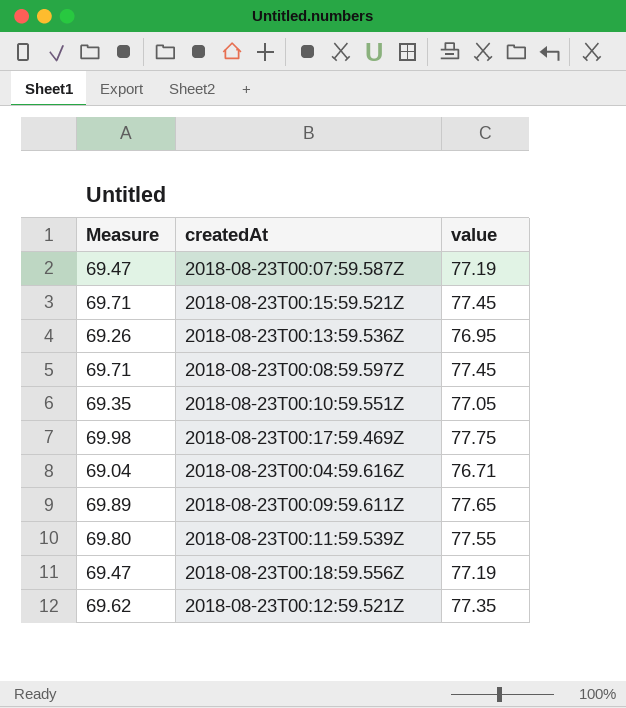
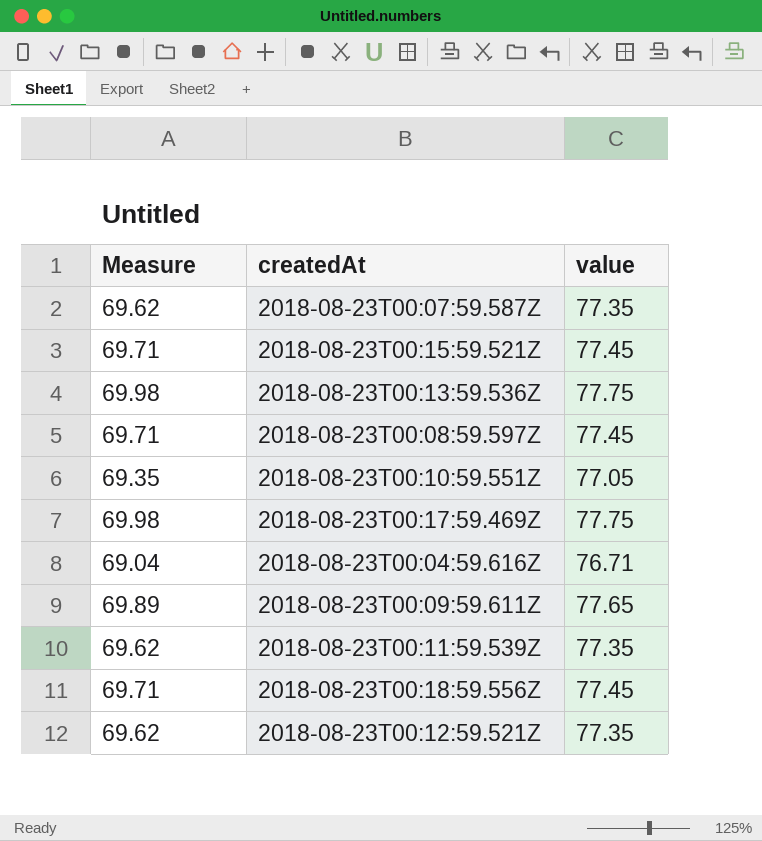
2018-08-23T00:07:59.587Z | Measure: 69.47 -> 69.62
2018-08-23T00:07:59.587Z | value: 77.19 -> 77.35
2018-08-23T00:13:59.536Z | Measure: 69.26 -> 69.98
2018-08-23T00:13:59.536Z | value: 76.95 -> 77.75
2018-08-23T00:11:59.539Z | Measure: 69.80 -> 69.62
2018-08-23T00:11:59.539Z | value: 77.55 -> 77.35
2018-08-23T00:18:59.556Z | Measure: 69.47 -> 69.71
2018-08-23T00:18:59.556Z | value: 77.19 -> 77.45

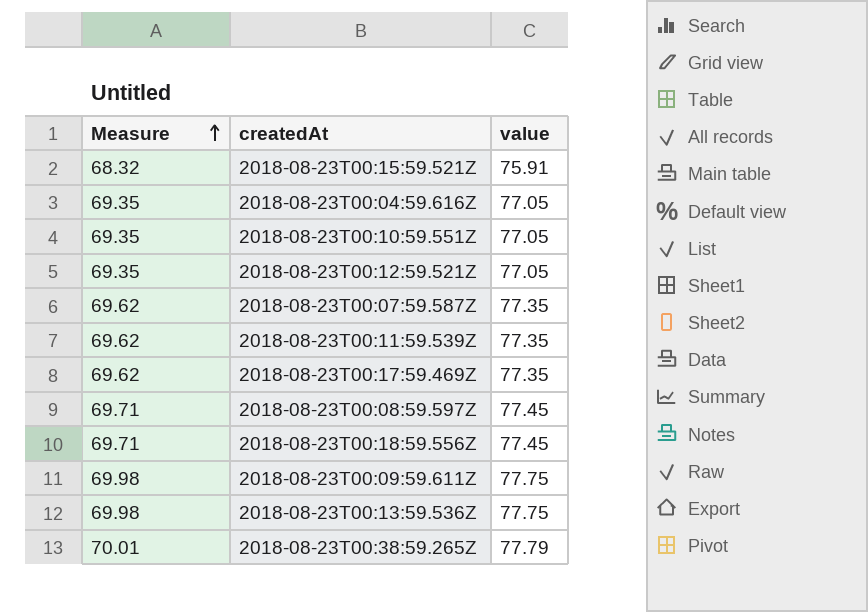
row order: none -> Measure ascending
2018-08-23T00:15:59.521Z | Measure: 69.71 -> 68.32
2018-08-23T00:15:59.521Z | value: 77.45 -> 75.91
2018-08-23T00:04:59.616Z | Measure: 69.04 -> 69.35
2018-08-23T00:04:59.616Z | value: 76.71 -> 77.05
2018-08-23T00:12:59.521Z | Measure: 69.62 -> 69.35
2018-08-23T00:12:59.521Z | value: 77.35 -> 77.05
2018-08-23T00:17:59.469Z | Measure: 69.98 -> 69.62
2018-08-23T00:17:59.469Z | value: 77.75 -> 77.35
2018-08-23T00:09:59.611Z | Measure: 69.89 -> 69.98
2018-08-23T00:09:59.611Z | value: 77.65 -> 77.75
row 2018-08-23T00:38:59.265Z: none -> 70.01 | 77.79

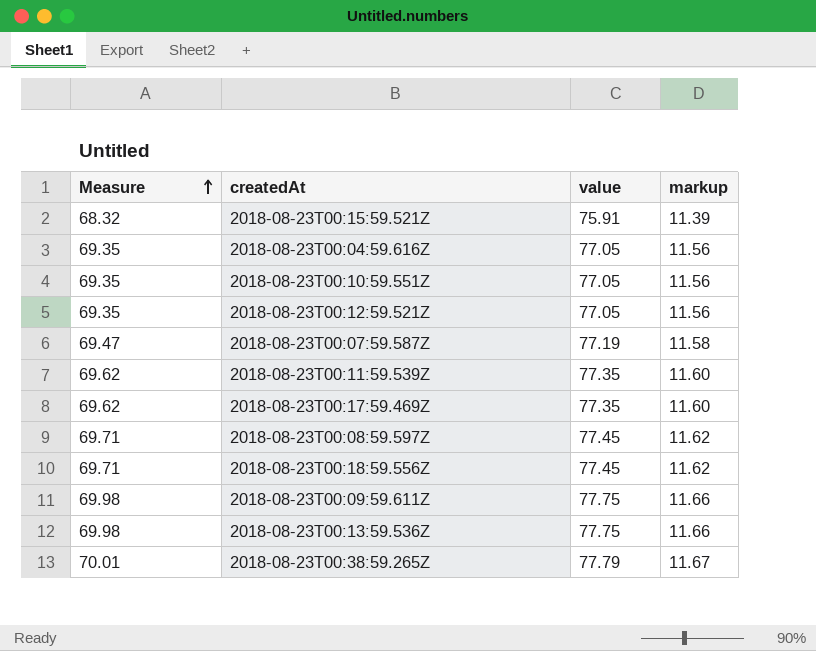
column markup | formula: none -> [value] * 0.15
2018-08-23T00:07:59.587Z | Measure: 69.62 -> 69.47
2018-08-23T00:07:59.587Z | value: 77.35 -> 77.19

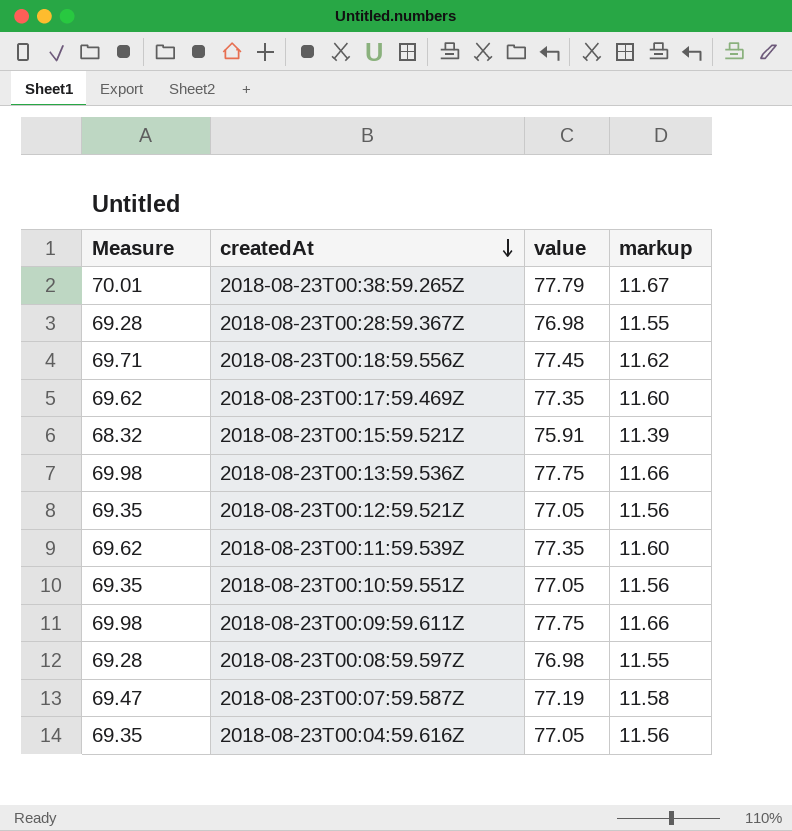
row order: Measure ascending -> createdAt descending
row 2018-08-23T00:28:59.367Z: none -> 69.28 | 76.98 | 11.55
2018-08-23T00:08:59.597Z | Measure: 69.71 -> 69.28
2018-08-23T00:08:59.597Z | value: 77.45 -> 76.98
2018-08-23T00:08:59.597Z | markup: 11.62 -> 11.55

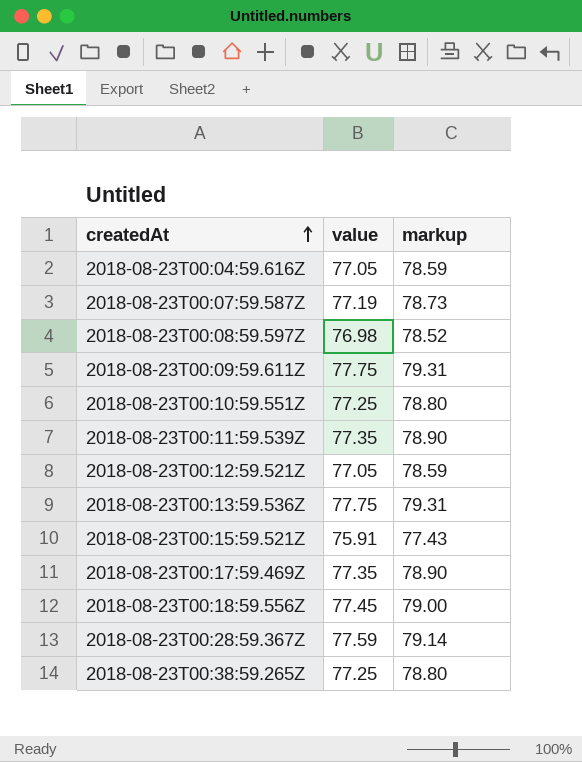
row order: createdAt descending -> createdAt ascending
column Measure | formula: [value] * 0.9 -> none
column markup | formula: [value] * 0.15 -> [value] * 1.02
2018-08-23T00:10:59.551Z | value: 77.05 -> 77.25
2018-08-23T00:28:59.367Z | value: 76.98 -> 77.59
2018-08-23T00:38:59.265Z | value: 77.79 -> 77.25

